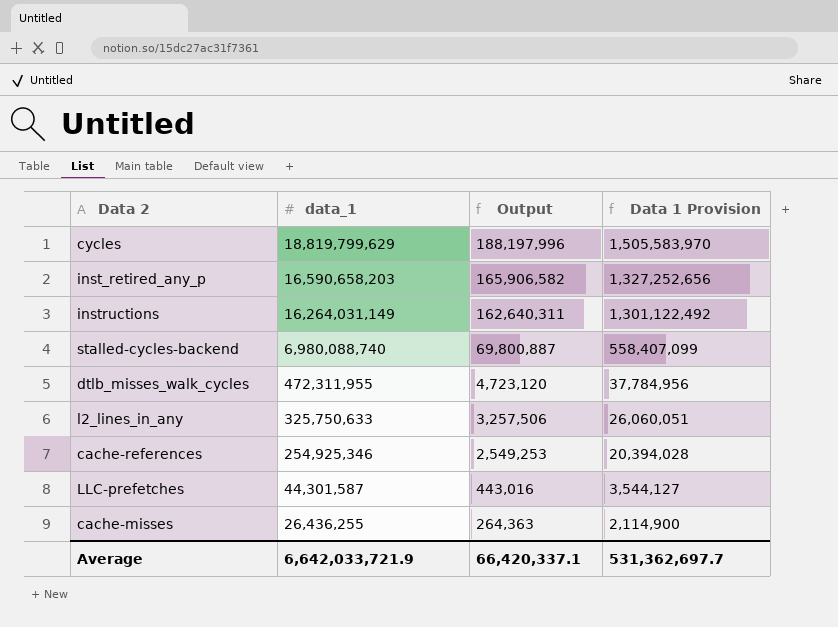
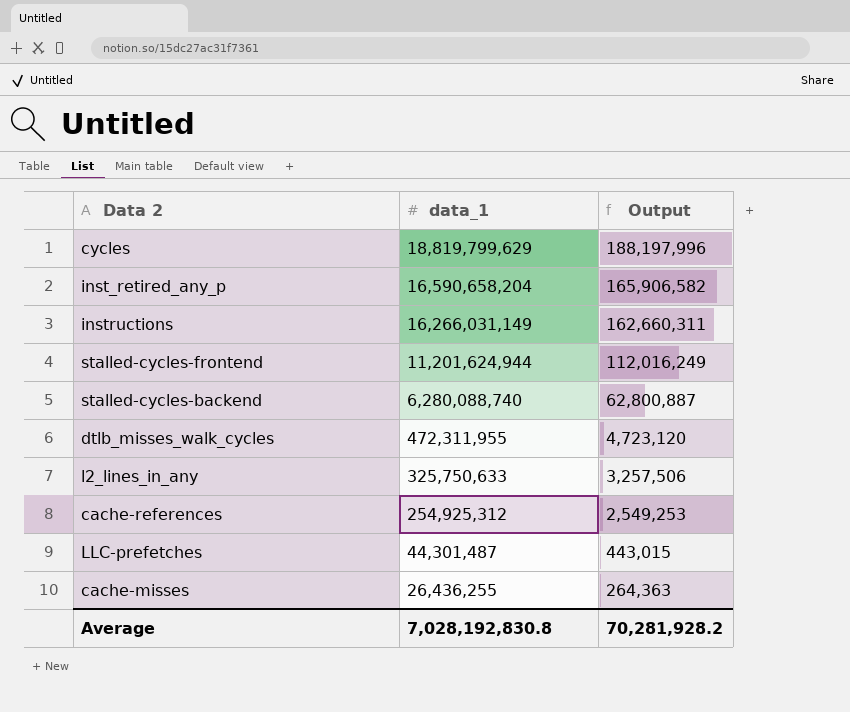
column Data 1 Provision | formula: [data_1] * 0.08 -> none
inst_retired_any_p | data_1: 16,590,658,203 -> 16,590,658,204
instructions | data_1: 16,264,031,149 -> 16,266,031,149
instructions | Output: 162,640,311 -> 162,660,311
row stalled-cycles-frontend: none -> 11,201,624,944 | 112,016,249
stalled-cycles-backend | data_1: 6,980,088,740 -> 6,280,088,740
stalled-cycles-backend | Output: 69,800,887 -> 62,800,887
cache-references | data_1: 254,925,346 -> 254,925,312
LLC-prefetches | data_1: 44,301,587 -> 44,301,487
LLC-prefetches | Output: 443,016 -> 443,015
Average | data_1: 6,642,033,721.9 -> 7,028,192,830.8
Average | Output: 66,420,337.1 -> 70,281,928.2

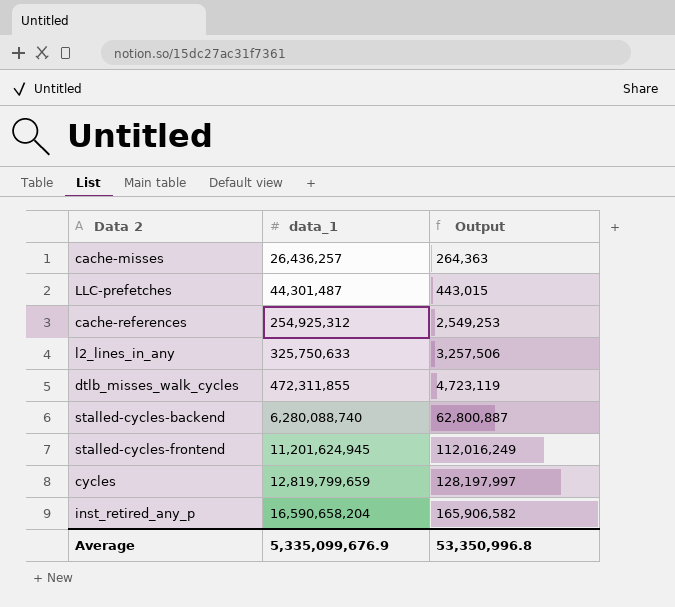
row order: data_1 descending -> data_1 ascending
row instructions: 16,266,031,149 | 162,660,311 -> none
cache-misses | data_1: 26,436,255 -> 26,436,257
dtlb_misses_walk_cycles | data_1: 472,311,955 -> 472,311,855
dtlb_misses_walk_cycles | Output: 4,723,120 -> 4,723,119
stalled-cycles-frontend | data_1: 11,201,624,944 -> 11,201,624,945
cycles | data_1: 18,819,799,629 -> 12,819,799,659
cycles | Output: 188,197,996 -> 128,197,997
Average | data_1: 7,028,192,830.8 -> 5,335,099,676.9
Average | Output: 70,281,928.2 -> 53,350,996.8

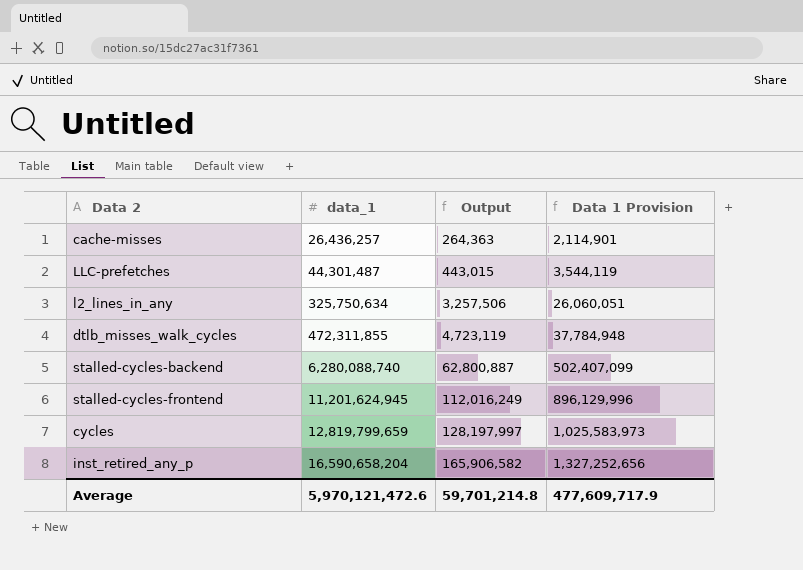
column Data 1 Provision | formula: none -> [data_1] * 0.08
row cache-references: 254,925,312 | 2,549,253 -> none
l2_lines_in_any | data_1: 325,750,633 -> 325,750,634
Average | data_1: 5,335,099,676.9 -> 5,970,121,472.6
Average | Output: 53,350,996.8 -> 59,701,214.8

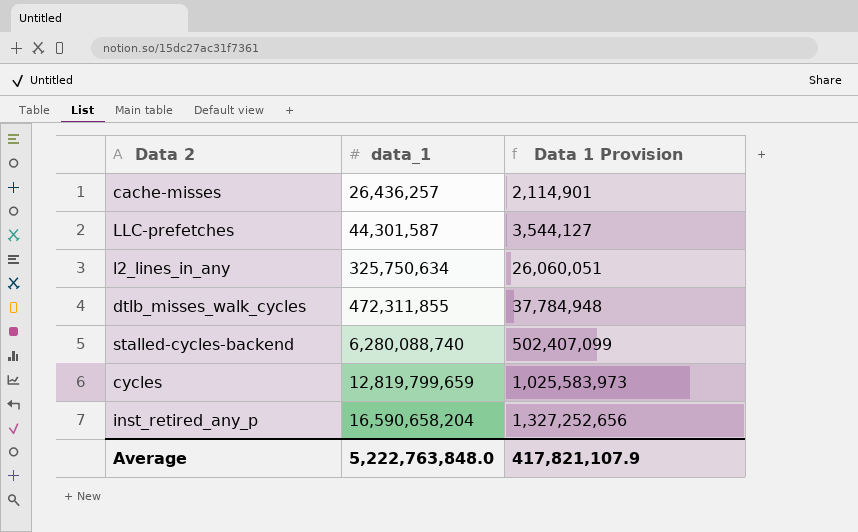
column Output | formula: [data_1] * 0.01 -> none
row stalled-cycles-frontend: 11,201,624,945 | 112,016,249 | 896,129,996 -> none
LLC-prefetches | data_1: 44,301,487 -> 44,301,587
LLC-prefetches | Data 1 Provision: 3,544,119 -> 3,544,127
Average | data_1: 5,970,121,472.6 -> 5,222,763,848.0
Average | Data 1 Provision: 477,609,717.9 -> 417,821,107.9

